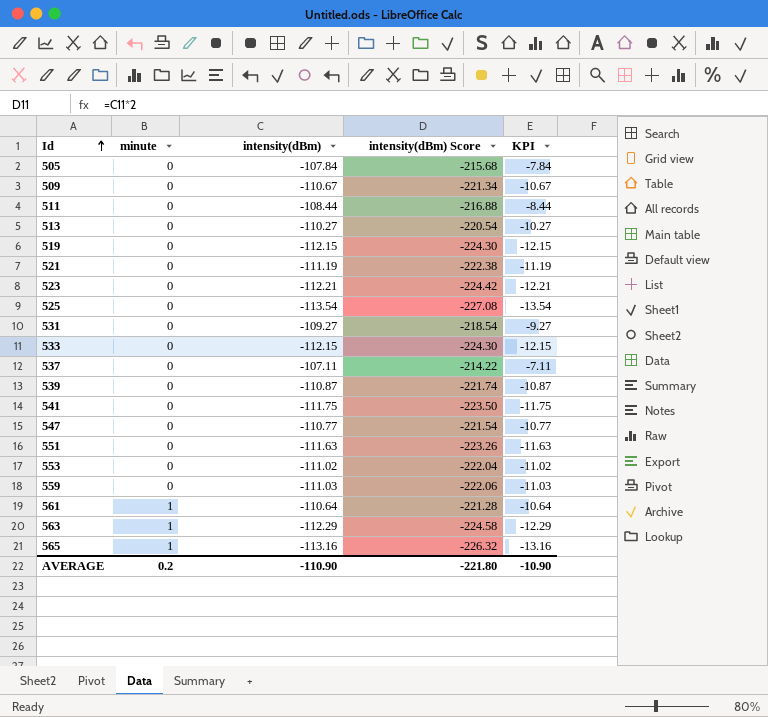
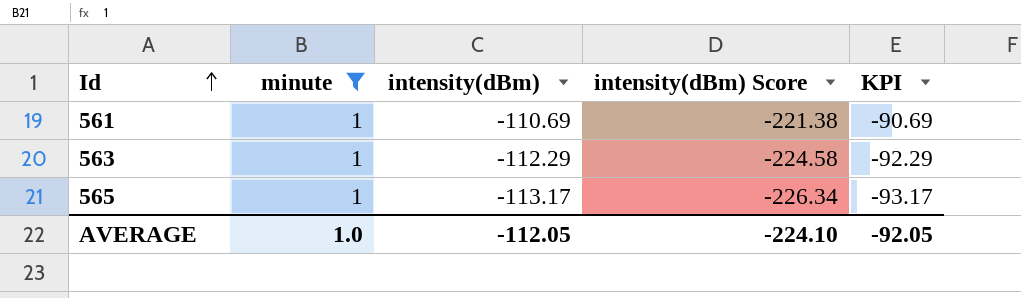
filter: none -> minute = 1
column KPI | formula: [intensity(dBm)] + 100 -> [intensity(dBm)] + 20
561 | intensity(dBm): -110.64 -> -110.69
561 | intensity(dBm) Score: -221.28 -> -221.38
565 | intensity(dBm): -113.16 -> -113.17
565 | intensity(dBm) Score: -226.32 -> -226.34
AVERAGE | minute: 0.2 -> 1.0
AVERAGE | intensity(dBm): -110.90 -> -112.05
AVERAGE | intensity(dBm) Score: -221.80 -> -224.10
AVERAGE | KPI: -10.90 -> -92.05

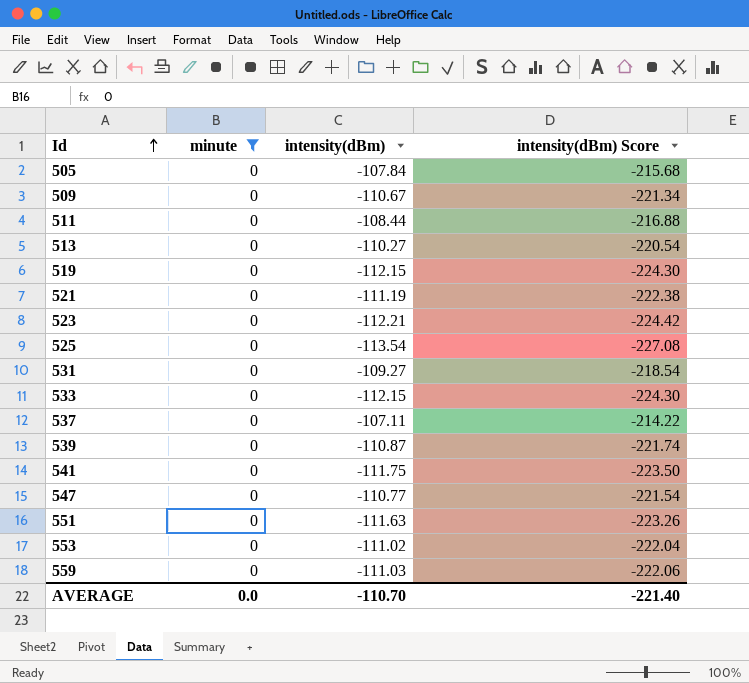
filter: minute = 1 -> minute = 0
column KPI | formula: [intensity(dBm)] + 20 -> none
AVERAGE | minute: 1.0 -> 0.0
AVERAGE | intensity(dBm): -112.05 -> -110.70
AVERAGE | intensity(dBm) Score: -224.10 -> -221.40

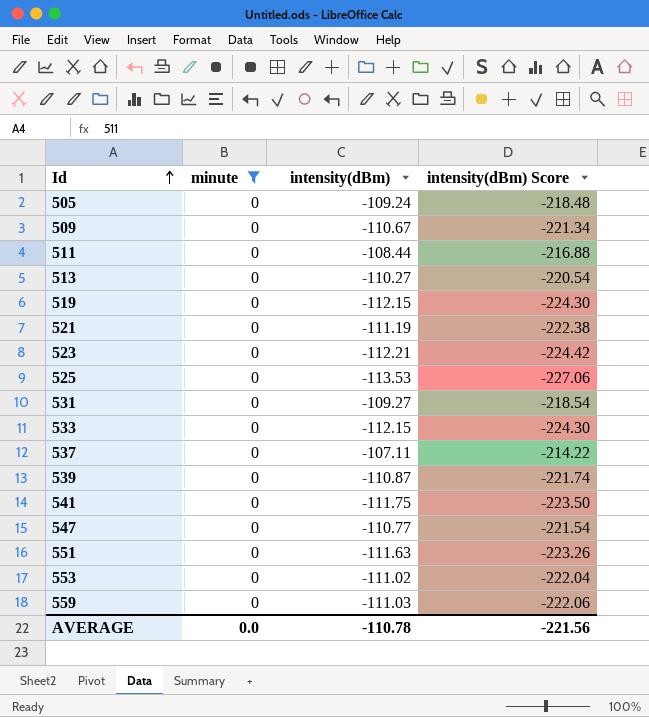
505 | intensity(dBm): -107.84 -> -109.24
505 | intensity(dBm) Score: -215.68 -> -218.48
525 | intensity(dBm): -113.54 -> -113.53
525 | intensity(dBm) Score: -227.08 -> -227.06
AVERAGE | intensity(dBm): -110.70 -> -110.78
AVERAGE | intensity(dBm) Score: -221.40 -> -221.56

